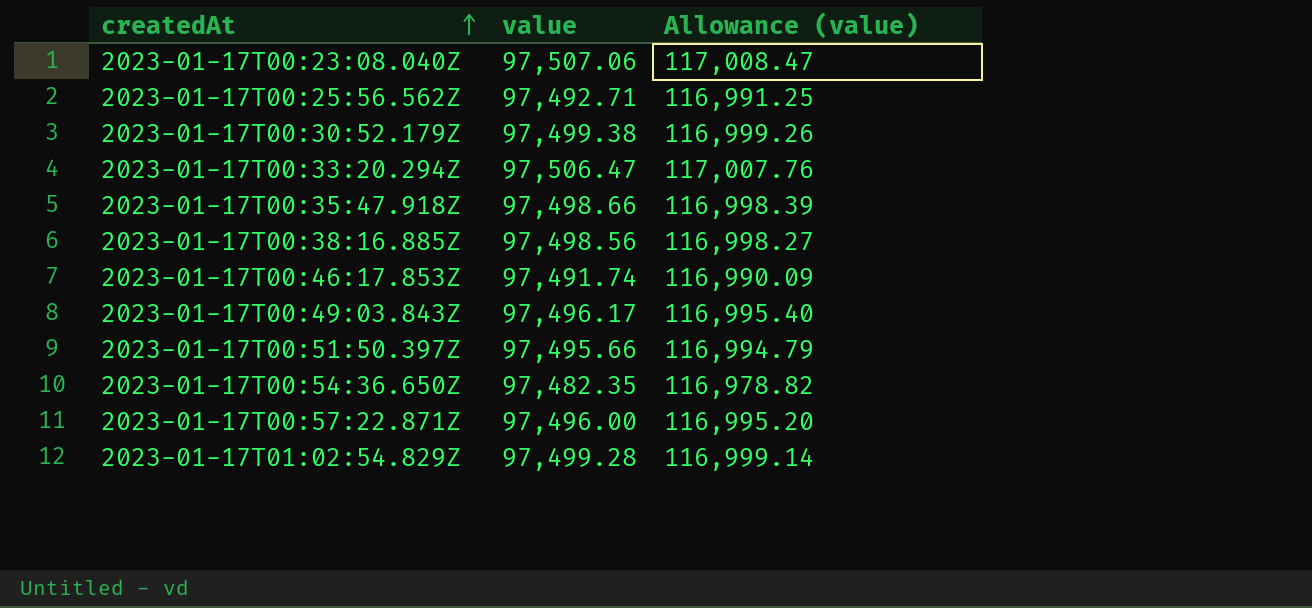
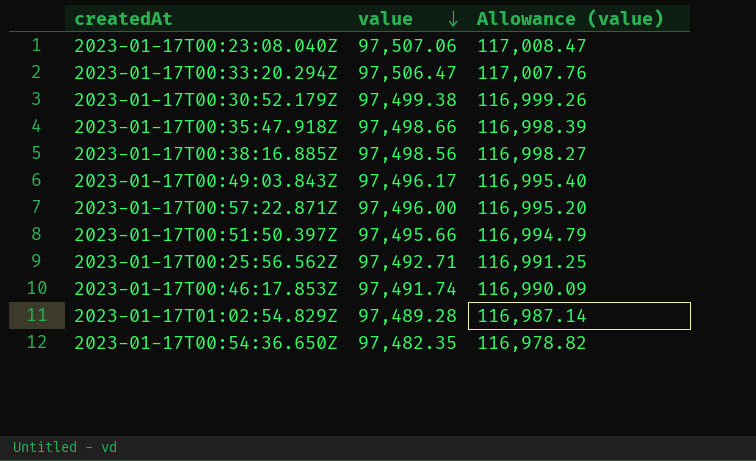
row order: createdAt ascending -> value descending
2023-01-17T01:02:54.829Z | value: 97,499.28 -> 97,489.28
2023-01-17T01:02:54.829Z | Allowance (value): 116,999.14 -> 116,987.14

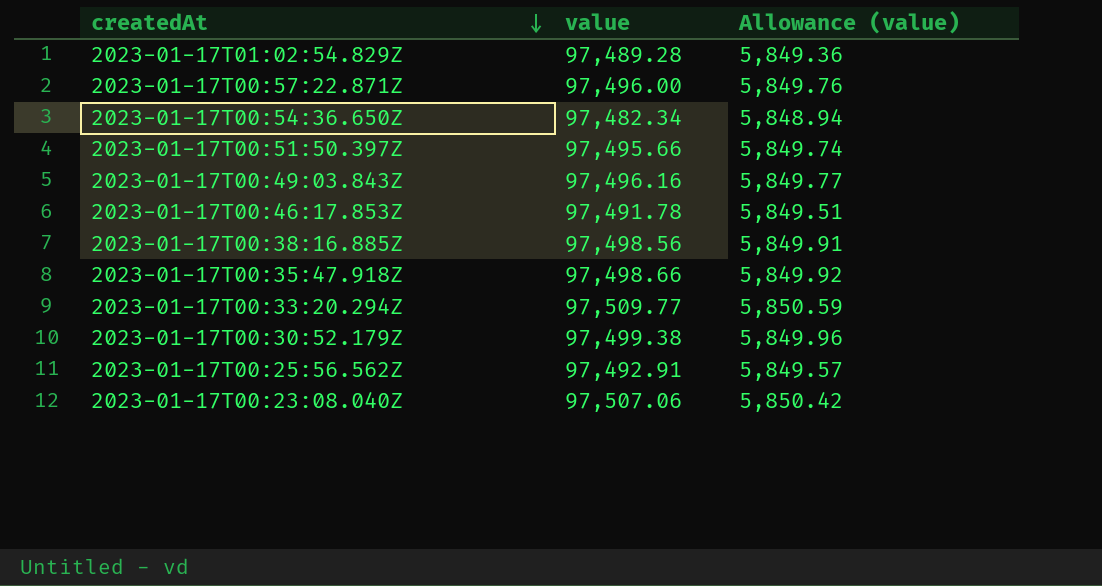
row order: value descending -> createdAt descending
column Allowance (value) | formula: [value] * 1.2 -> [value] * 0.06
2023-01-17T00:54:36.650Z | value: 97,482.35 -> 97,482.34
2023-01-17T00:49:03.843Z | value: 97,496.17 -> 97,496.16
2023-01-17T00:46:17.853Z | value: 97,491.74 -> 97,491.78
2023-01-17T00:33:20.294Z | value: 97,506.47 -> 97,509.77
2023-01-17T00:25:56.562Z | value: 97,492.71 -> 97,492.91

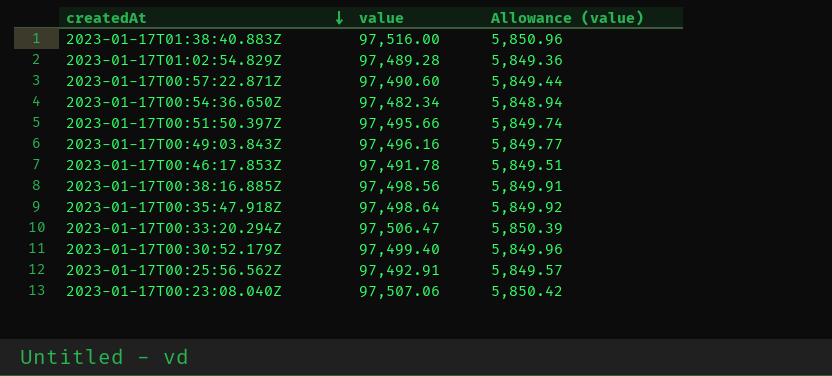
row 2023-01-17T01:38:40.883Z: none -> 97,516.00 | 5,850.96
2023-01-17T00:57:22.871Z | value: 97,496.00 -> 97,490.60
2023-01-17T00:57:22.871Z | Allowance (value): 5,849.76 -> 5,849.44
2023-01-17T00:35:47.918Z | value: 97,498.66 -> 97,498.64
2023-01-17T00:33:20.294Z | value: 97,509.77 -> 97,506.47
2023-01-17T00:33:20.294Z | Allowance (value): 5,850.59 -> 5,850.39
2023-01-17T00:30:52.179Z | value: 97,499.38 -> 97,499.40

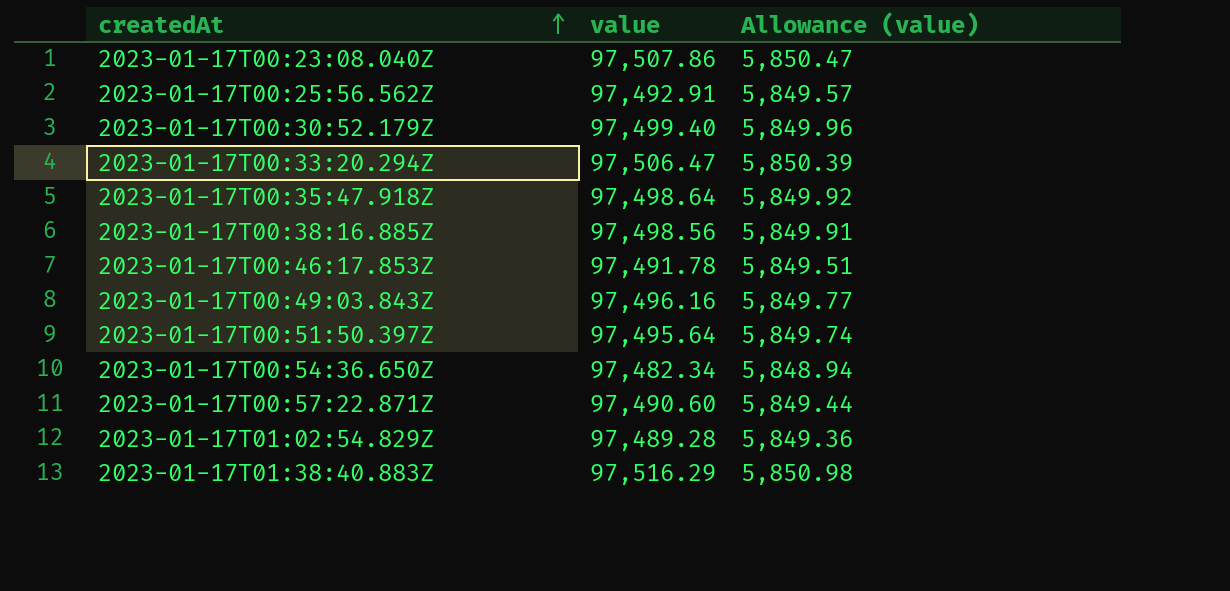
row order: createdAt descending -> createdAt ascending
2023-01-17T00:23:08.040Z | value: 97,507.06 -> 97,507.86
2023-01-17T00:23:08.040Z | Allowance (value): 5,850.42 -> 5,850.47
2023-01-17T00:51:50.397Z | value: 97,495.66 -> 97,495.64
2023-01-17T01:38:40.883Z | value: 97,516.00 -> 97,516.29
2023-01-17T01:38:40.883Z | Allowance (value): 5,850.96 -> 5,850.98

